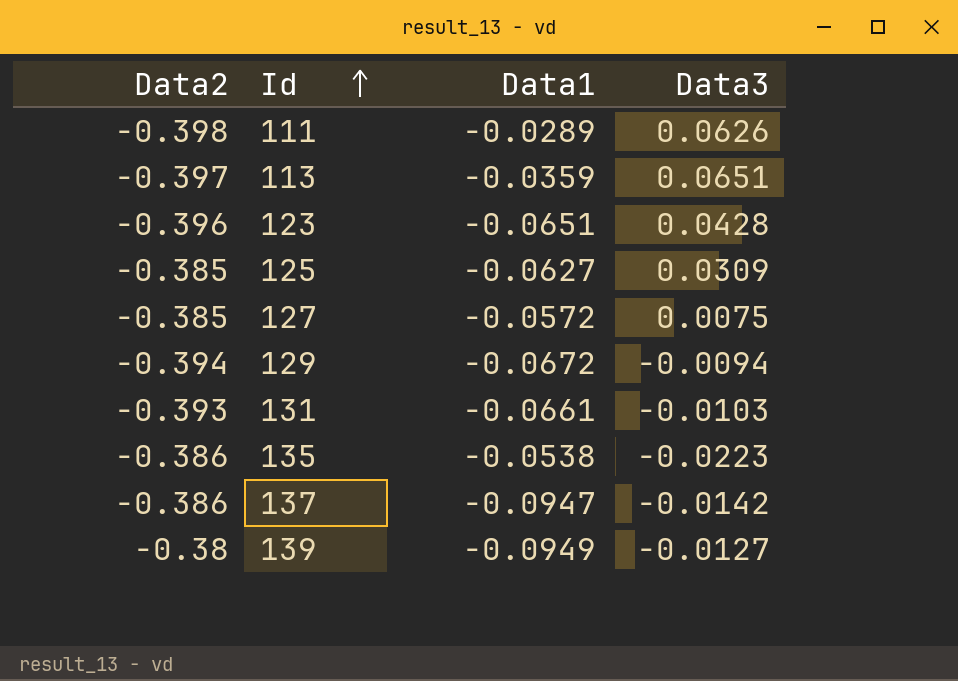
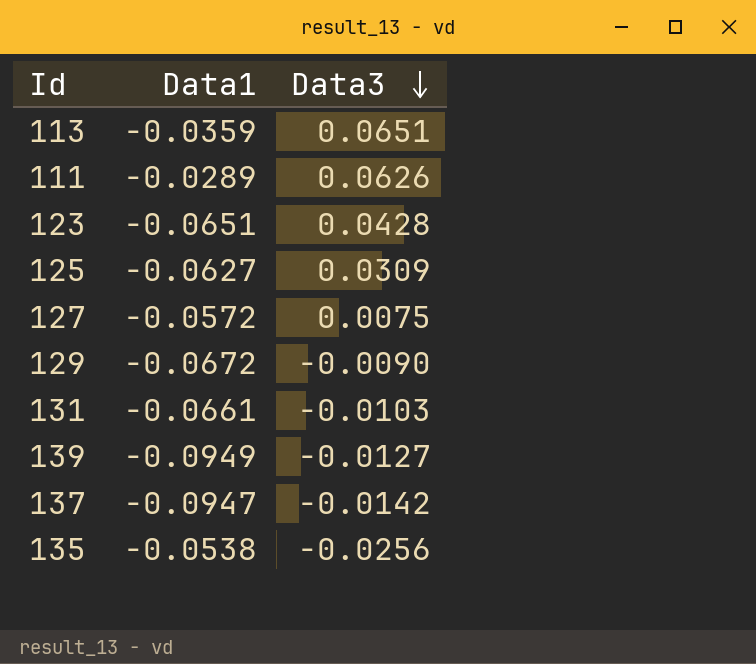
row order: Id ascending -> Data3 descending
column Data2 | position: 1 -> none
129 | Data3: -0.0094 -> -0.0090
135 | Data3: -0.0223 -> -0.0256

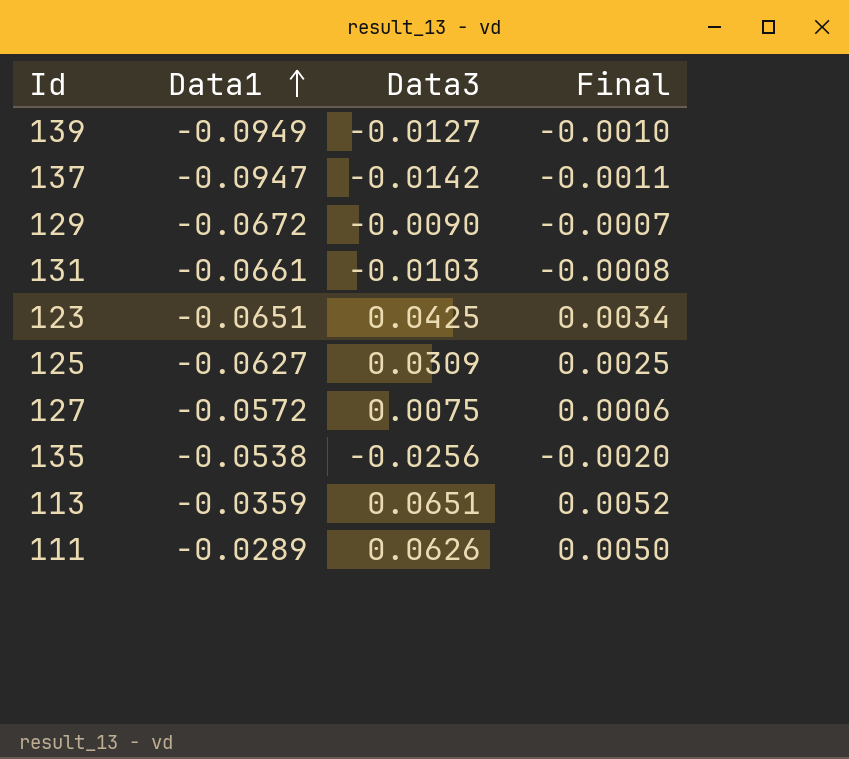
row order: Data3 descending -> Data1 ascending
column Final | formula: none -> [Data3] * 0.08
123 | Data3: 0.0428 -> 0.0425

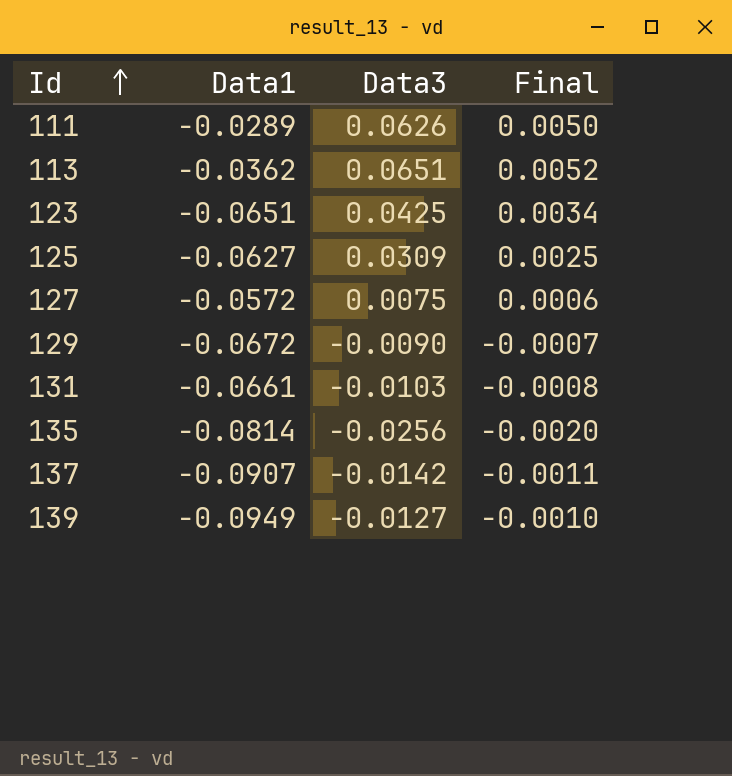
row order: Data1 ascending -> Id ascending
113 | Data1: -0.0359 -> -0.0362
135 | Data1: -0.0538 -> -0.0814
137 | Data1: -0.0947 -> -0.0907

